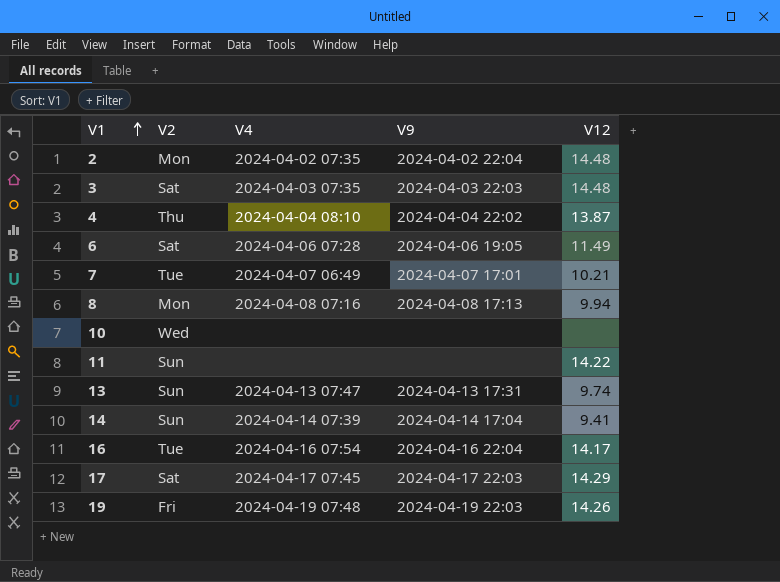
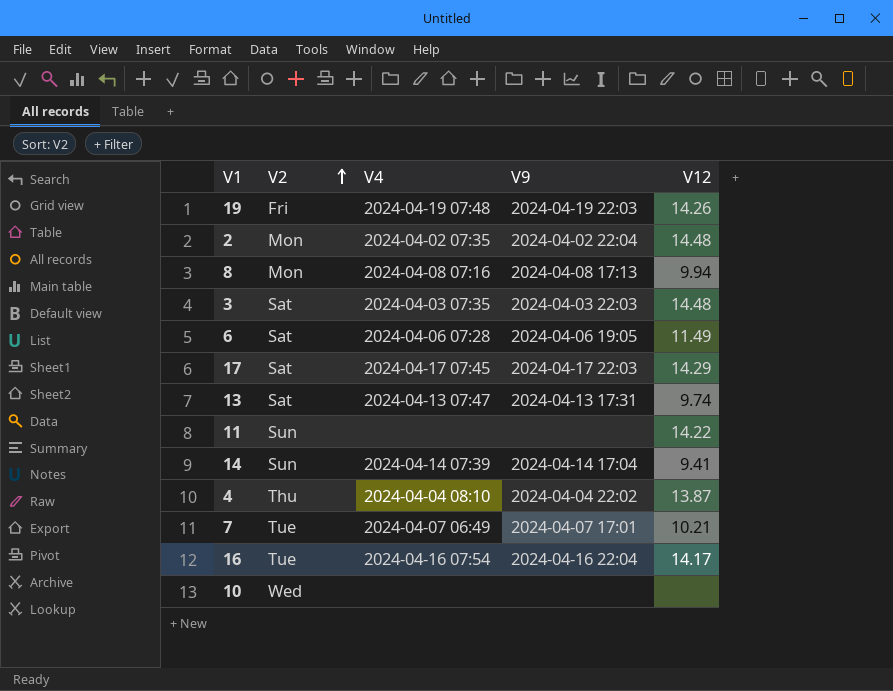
row order: V1 ascending -> V2 ascending
13 | V2: Sun -> Sat

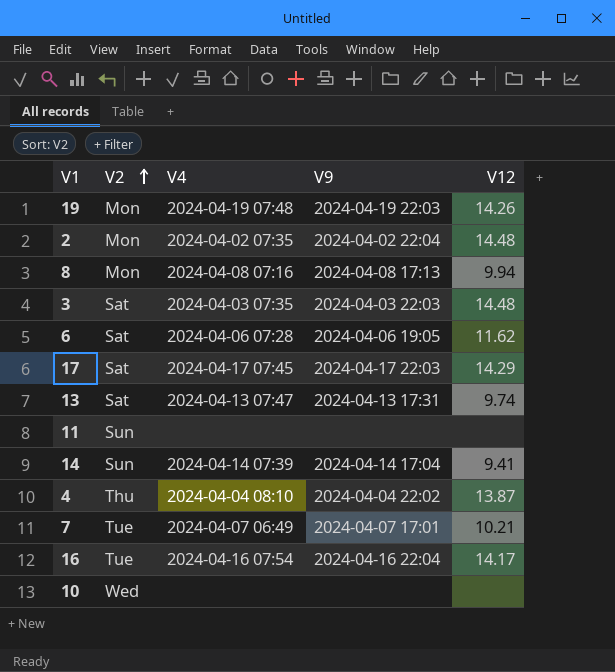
19 | V2: Fri -> Mon
6 | V12: 11.49 -> 11.62
11 | V12: 14.22 -> none

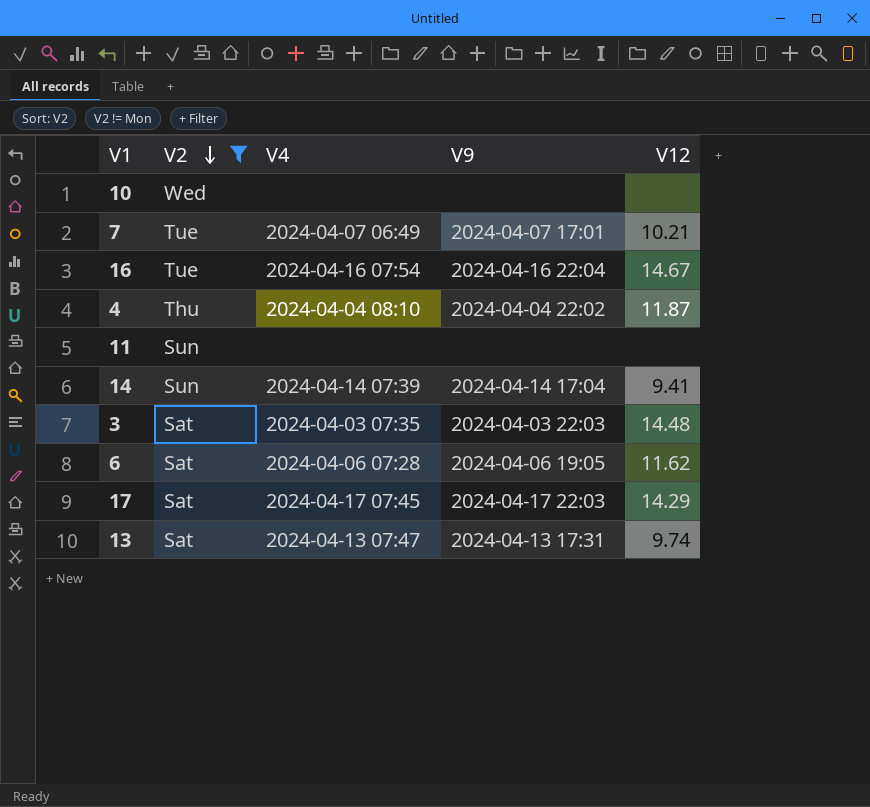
filter: none -> V2 != Mon
row order: V2 ascending -> V2 descending
16 | V12: 14.17 -> 14.67
4 | V12: 13.87 -> 11.87

